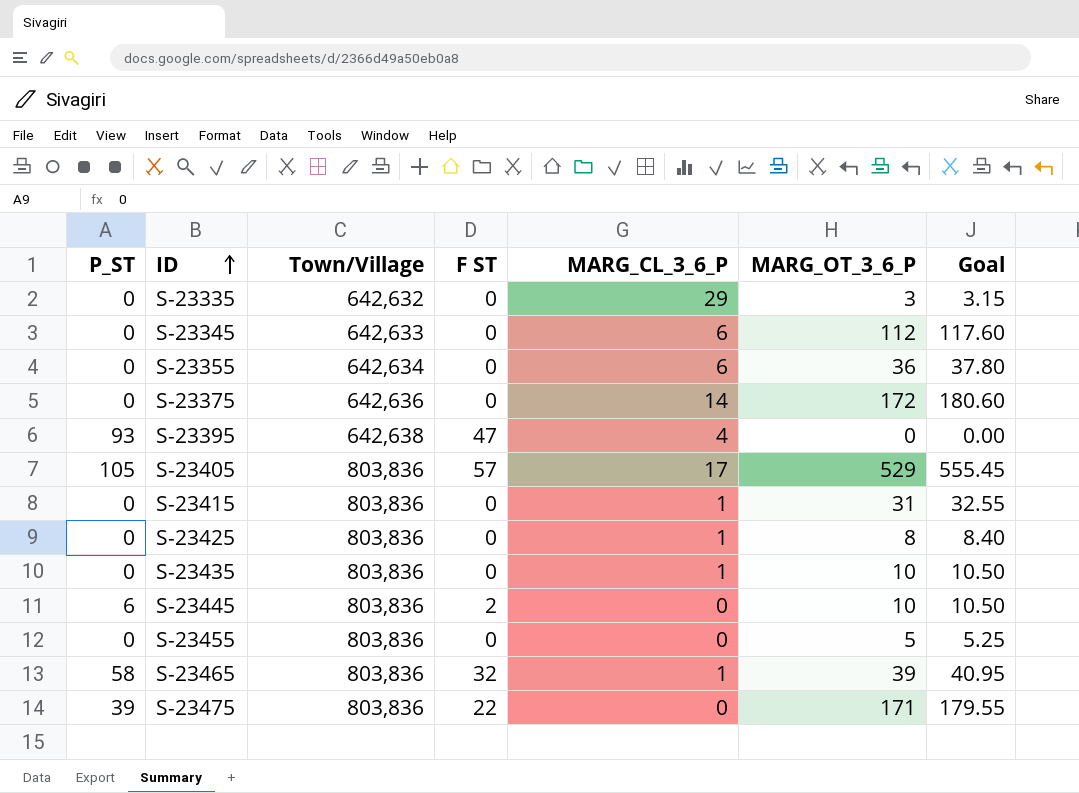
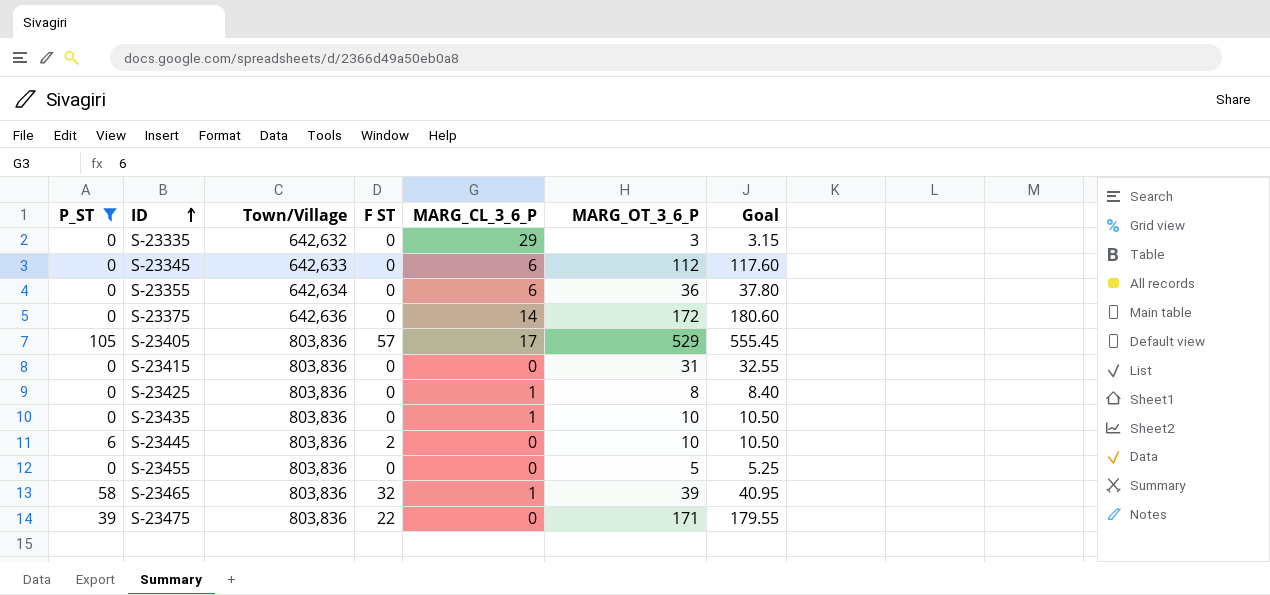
filter: none -> P_ST != 93
S-23415 | MARG_CL_3_6_P: 1 -> 0

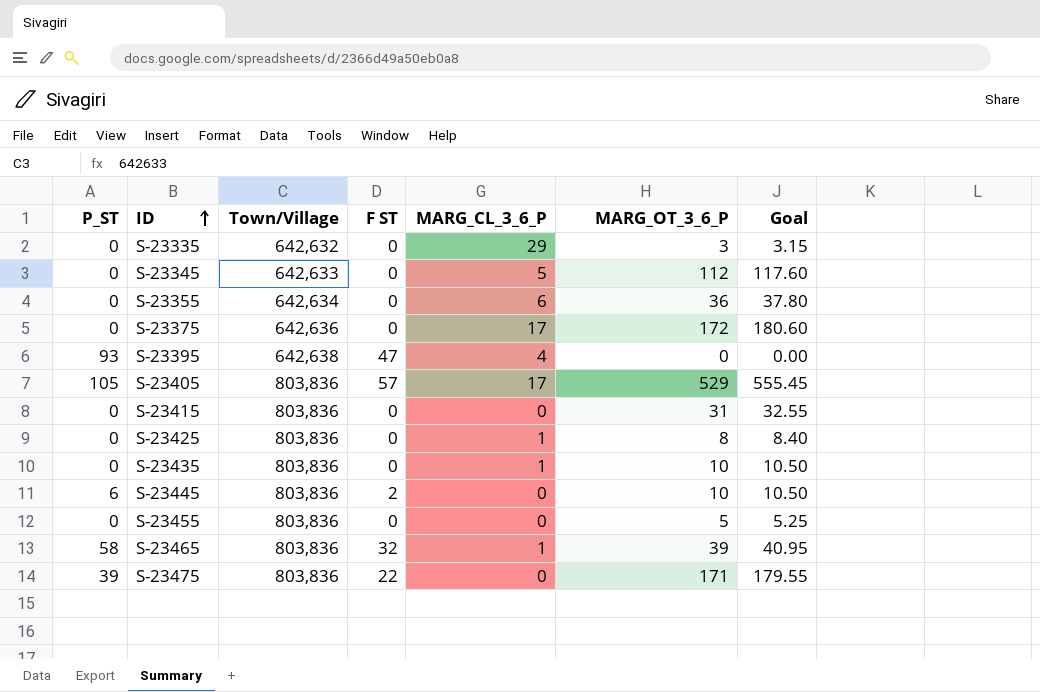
filter: P_ST != 93 -> none
S-23345 | MARG_CL_3_6_P: 6 -> 5
S-23375 | MARG_CL_3_6_P: 14 -> 17

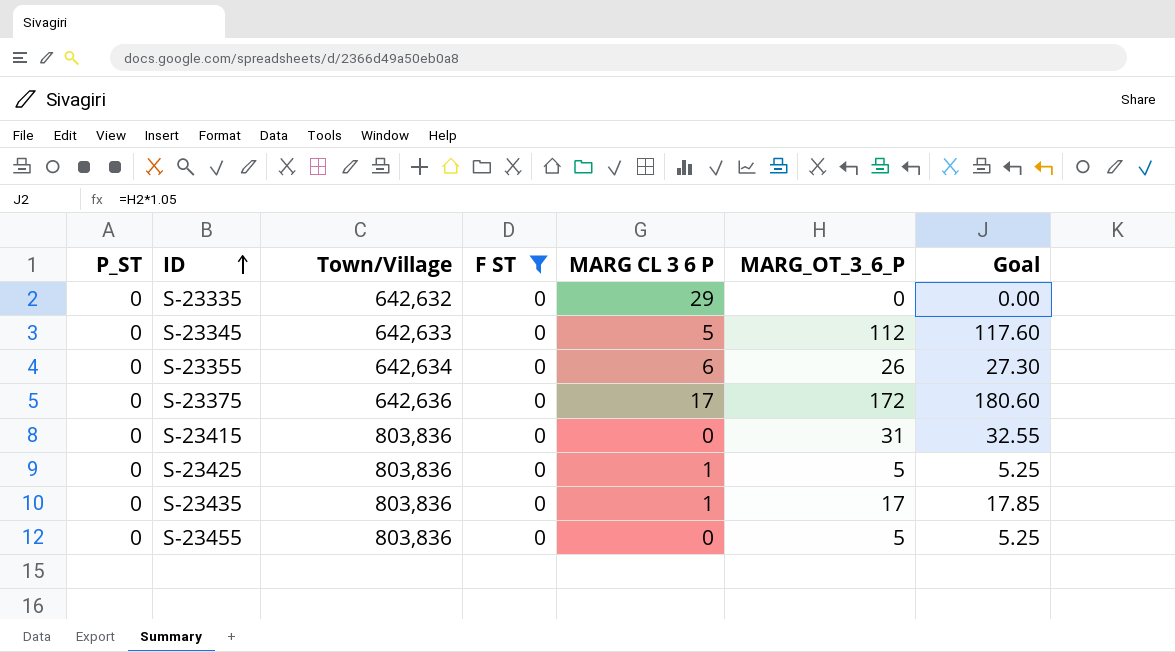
filter: none -> F ST = 0
column name: MARG_CL_3_6_P -> MARG CL 3 6 P
S-23335 | MARG_OT_3_6_P: 3 -> 0
S-23335 | Goal: 3.15 -> 0.00
S-23355 | MARG_OT_3_6_P: 36 -> 26
S-23355 | Goal: 37.80 -> 27.30
S-23425 | MARG_OT_3_6_P: 8 -> 5
S-23425 | Goal: 8.40 -> 5.25
S-23435 | MARG_OT_3_6_P: 10 -> 17
S-23435 | Goal: 10.50 -> 17.85

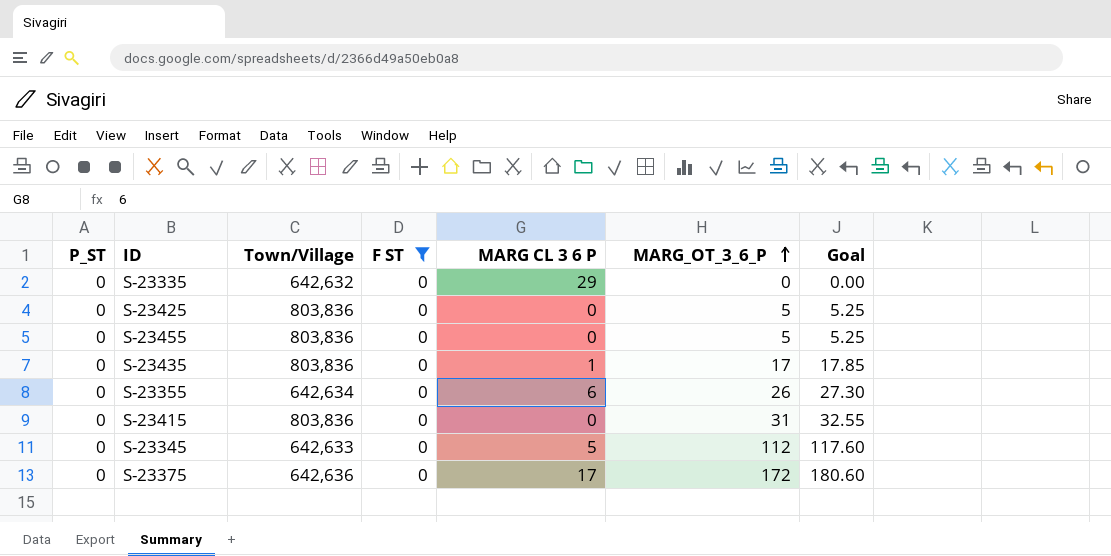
row order: ID ascending -> MARG_OT_3_6_P ascending
S-23425 | MARG CL 3 6 P: 1 -> 0

